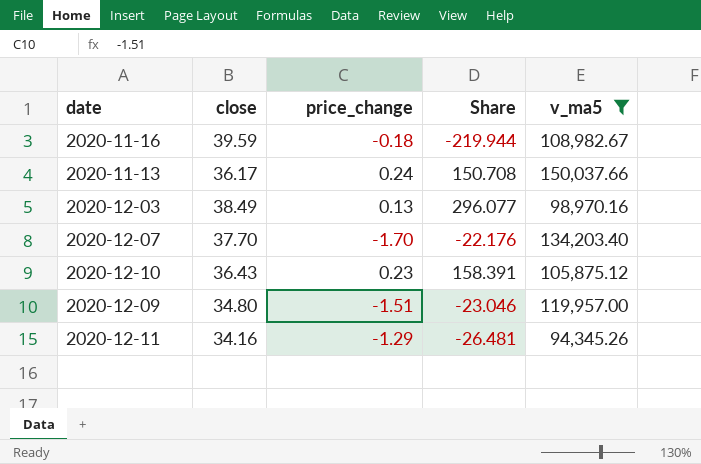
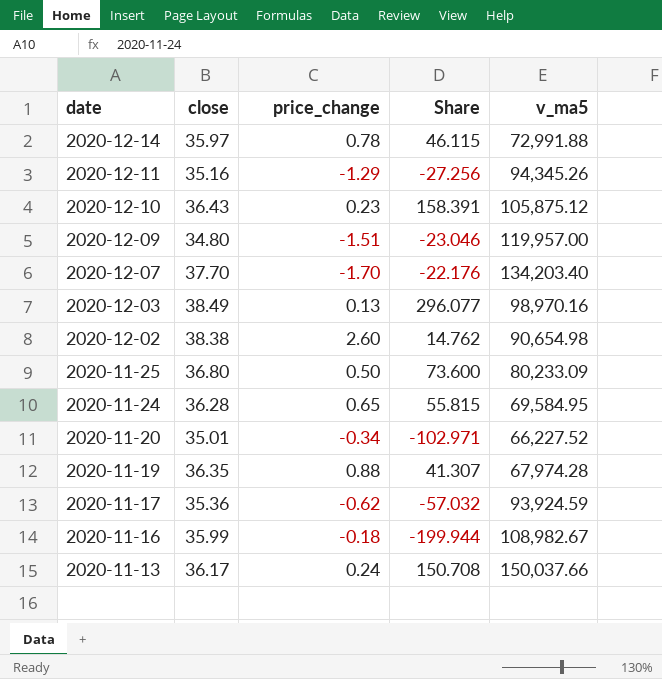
filter: v_ma5 >= 94,345.26 -> none
row order: none -> date descending
2020-12-11 | close: 34.16 -> 35.16
2020-12-11 | Share: -26.481 -> -27.256
2020-11-16 | close: 39.59 -> 35.99
2020-11-16 | Share: -219.944 -> -199.944

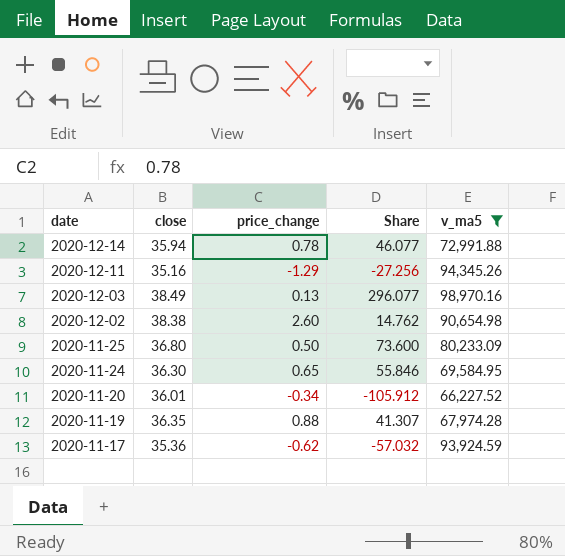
filter: none -> v_ma5 <= 98,970.16
2020-12-14 | close: 35.97 -> 35.94
2020-12-14 | Share: 46.115 -> 46.077
2020-11-24 | close: 36.28 -> 36.30
2020-11-24 | Share: 55.815 -> 55.846
2020-11-20 | close: 35.01 -> 36.01
2020-11-20 | Share: -102.971 -> -105.912

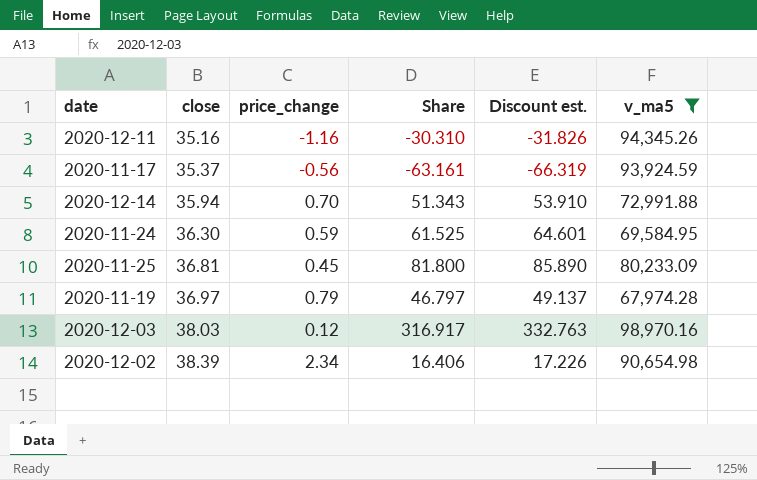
row order: date descending -> close ascending
column Discount est. | formula: none -> [Share] * 1.05
row 2020-11-20: 36.01 | -0.34 | -105.912 | 66,227.52 -> none
2020-12-11 | price_change: -1.29 -> -1.16
2020-12-11 | Share: -27.256 -> -30.310
2020-11-17 | close: 35.36 -> 35.37
2020-11-17 | price_change: -0.62 -> -0.56
2020-11-17 | Share: -57.032 -> -63.161
2020-12-14 | price_change: 0.78 -> 0.70
2020-12-14 | Share: 46.077 -> 51.343
2020-11-24 | price_change: 0.65 -> 0.59
2020-11-24 | Share: 55.846 -> 61.525
2020-11-25 | close: 36.80 -> 36.81
2020-11-25 | price_change: 0.50 -> 0.45
2020-11-25 | Share: 73.600 -> 81.800
2020-11-19 | close: 36.35 -> 36.97
2020-11-19 | price_change: 0.88 -> 0.79
2020-11-19 | Share: 41.307 -> 46.797
2020-12-03 | close: 38.49 -> 38.03
2020-12-03 | price_change: 0.13 -> 0.12
2020-12-03 | Share: 296.077 -> 316.917
2020-12-02 | close: 38.38 -> 38.39
2020-12-02 | price_change: 2.60 -> 2.34
2020-12-02 | Share: 14.762 -> 16.406

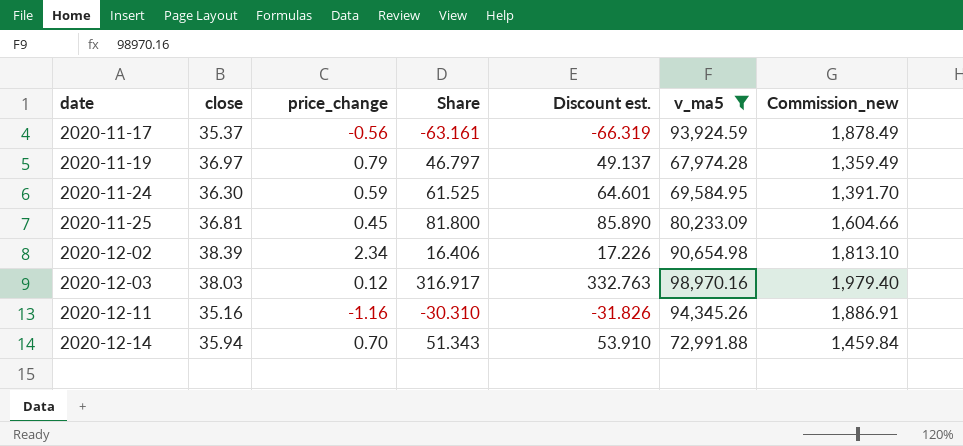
row order: close ascending -> date ascending
column Commission_new | formula: none -> [v_ma5] * 0.02

